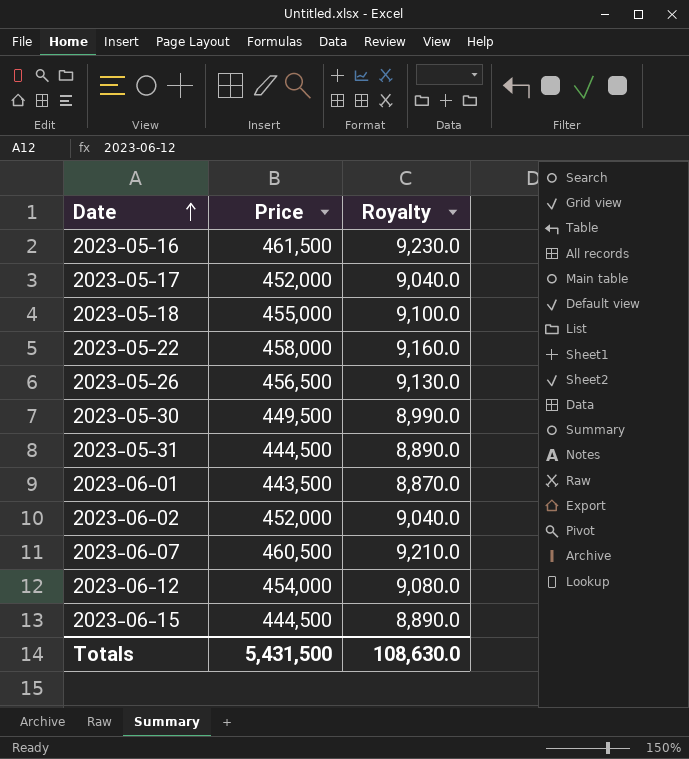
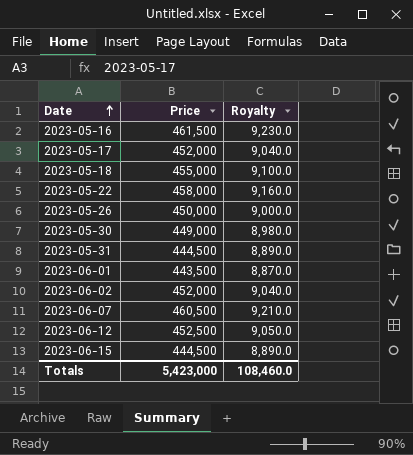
2023-05-26 | Price: 456,500 -> 450,000
2023-05-26 | Royalty: 9,130.0 -> 9,000.0
2023-05-30 | Price: 449,500 -> 449,000
2023-05-30 | Royalty: 8,990.0 -> 8,980.0
2023-06-12 | Price: 454,000 -> 452,500
2023-06-12 | Royalty: 9,080.0 -> 9,050.0
Totals | Price: 5,431,500 -> 5,423,000
Totals | Royalty: 108,630.0 -> 108,460.0

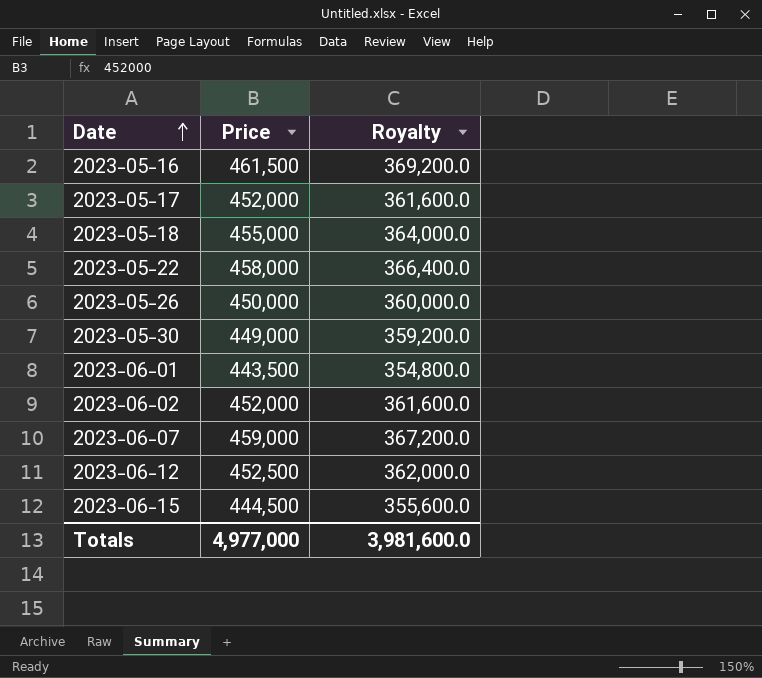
column Royalty | formula: [Price] * 0.02 -> [Price] * 0.8
row 2023-05-31: 444,500 | 8,890.0 -> none
2023-06-07 | Price: 460,500 -> 459,000
Totals | Price: 5,423,000 -> 4,977,000
Totals | Royalty: 108,460.0 -> 3,981,600.0

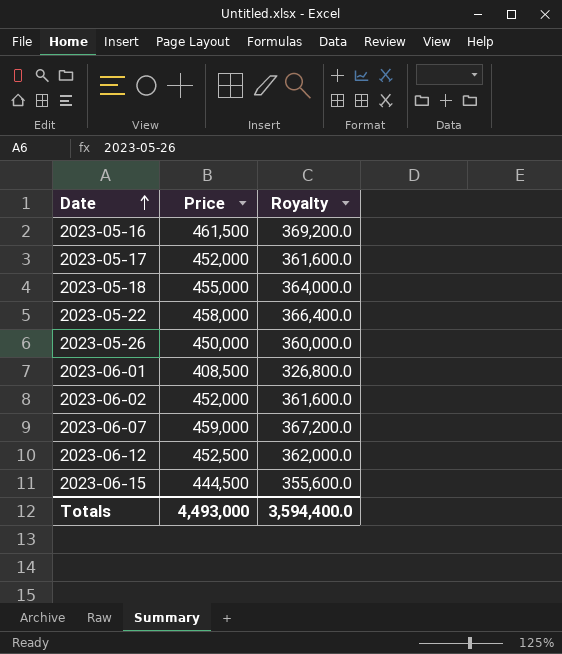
row 2023-05-30: 449,000 | 359,200.0 -> none
2023-06-01 | Price: 443,500 -> 408,500
2023-06-01 | Royalty: 354,800.0 -> 326,800.0
Totals | Price: 4,977,000 -> 4,493,000
Totals | Royalty: 3,981,600.0 -> 3,594,400.0

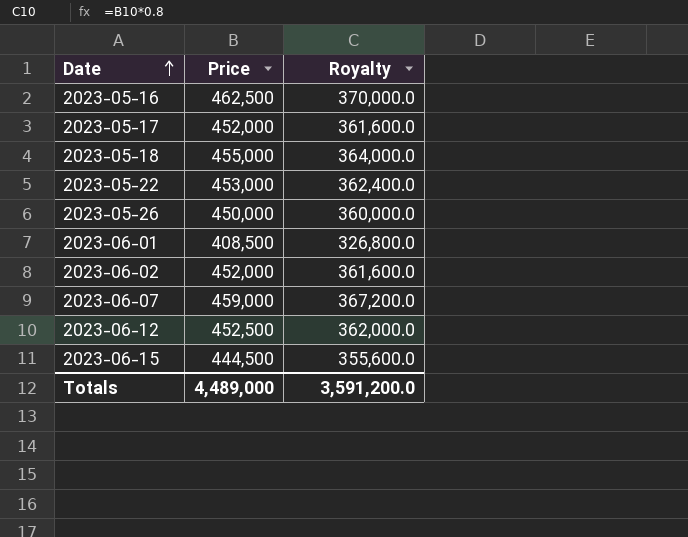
2023-05-16 | Price: 461,500 -> 462,500
2023-05-16 | Royalty: 369,200.0 -> 370,000.0
2023-05-22 | Price: 458,000 -> 453,000
2023-05-22 | Royalty: 366,400.0 -> 362,400.0
Totals | Price: 4,493,000 -> 4,489,000
Totals | Royalty: 3,594,400.0 -> 3,591,200.0

